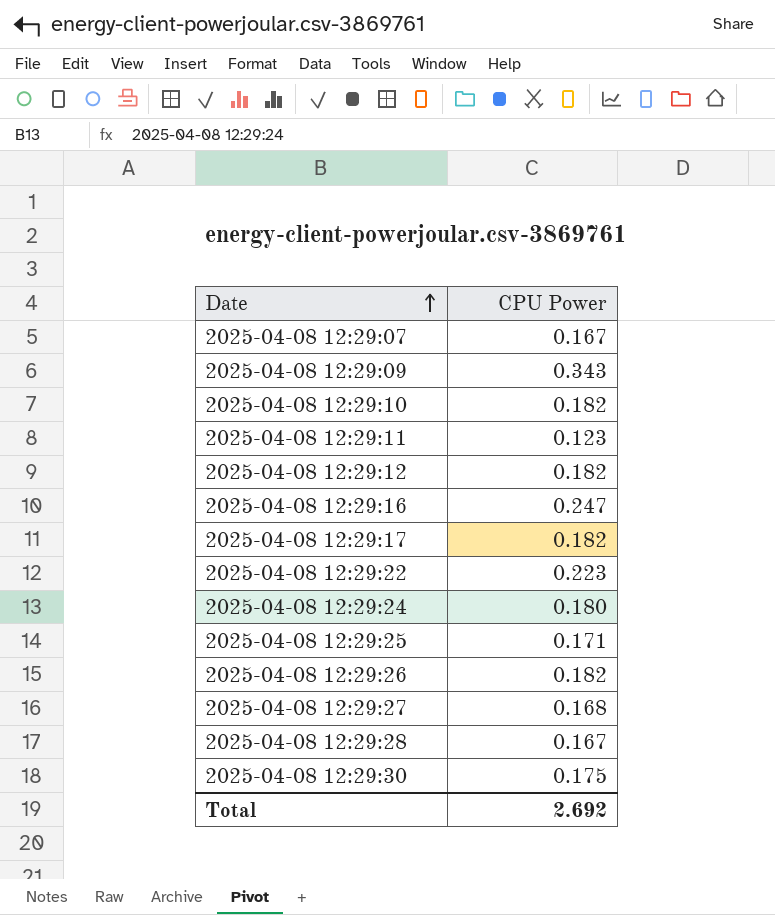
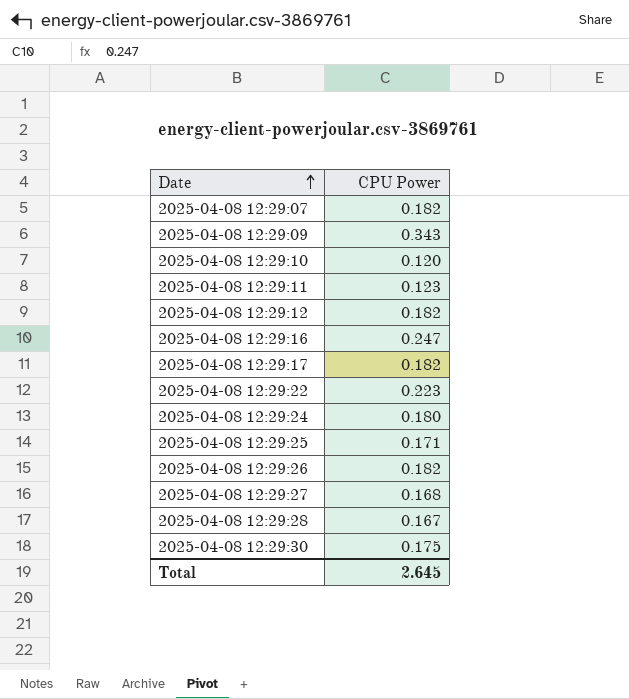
2025-04-08 12:29:07 | CPU Power: 0.167 -> 0.182
2025-04-08 12:29:10 | CPU Power: 0.182 -> 0.120
Total | CPU Power: 2.692 -> 2.645

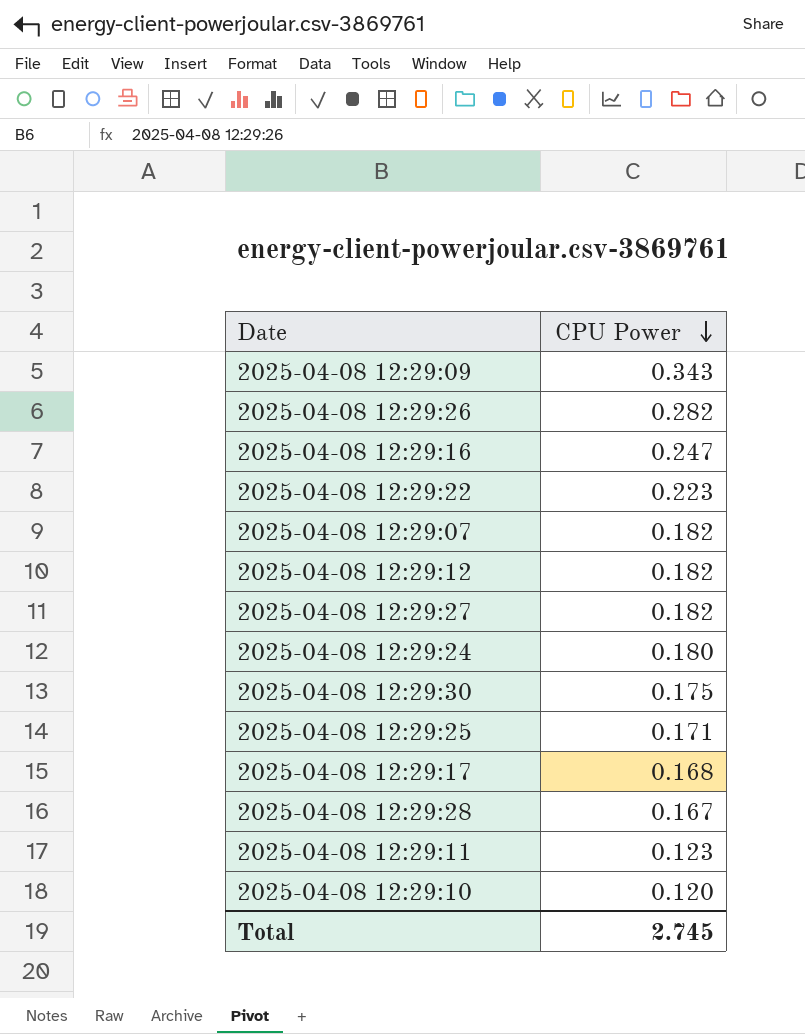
row order: Date ascending -> CPU Power descending
2025-04-08 12:29:26 | CPU Power: 0.182 -> 0.282
2025-04-08 12:29:27 | CPU Power: 0.168 -> 0.182
2025-04-08 12:29:17 | CPU Power: 0.182 -> 0.168
Total | CPU Power: 2.645 -> 2.745

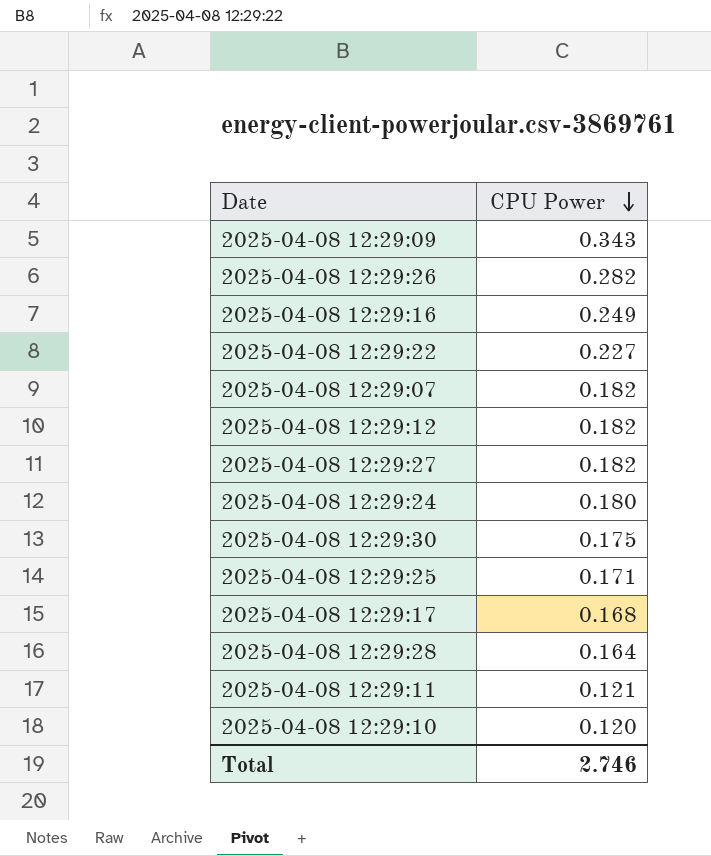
2025-04-08 12:29:16 | CPU Power: 0.247 -> 0.249
2025-04-08 12:29:22 | CPU Power: 0.223 -> 0.227
2025-04-08 12:29:28 | CPU Power: 0.167 -> 0.164
2025-04-08 12:29:11 | CPU Power: 0.123 -> 0.121
Total | CPU Power: 2.745 -> 2.746

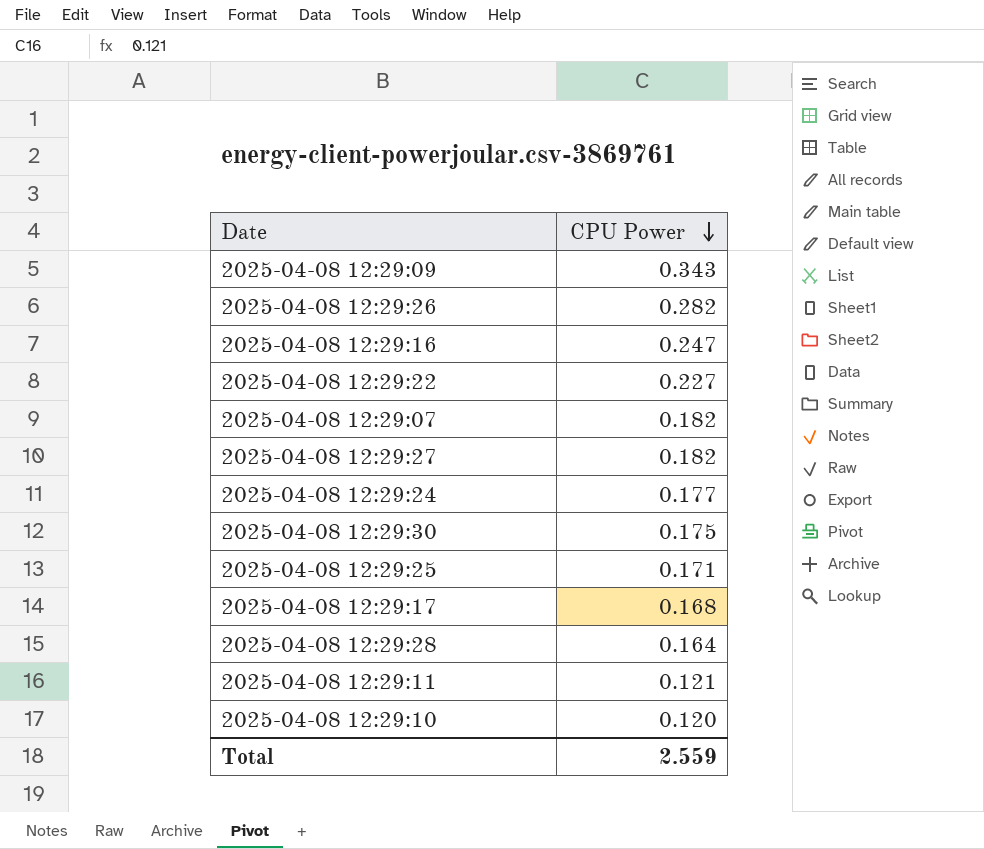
row 2025-04-08 12:29:12: 0.182 -> none
2025-04-08 12:29:16 | CPU Power: 0.249 -> 0.247
2025-04-08 12:29:24 | CPU Power: 0.180 -> 0.177
Total | CPU Power: 2.746 -> 2.559

